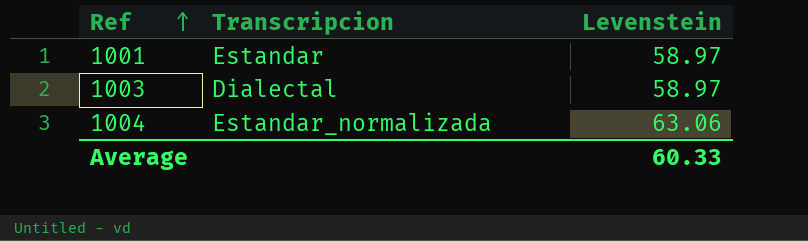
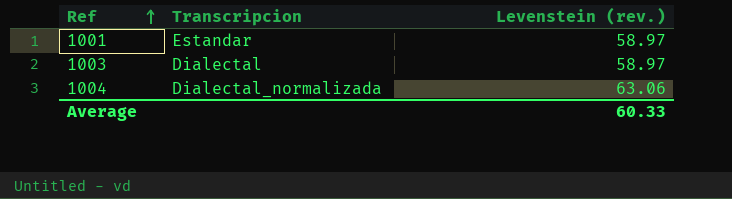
column name: Levenstein -> Levenstein (rev.)
1004 | Transcripcion: Estandar_normalizada -> Dialectal_normalizada

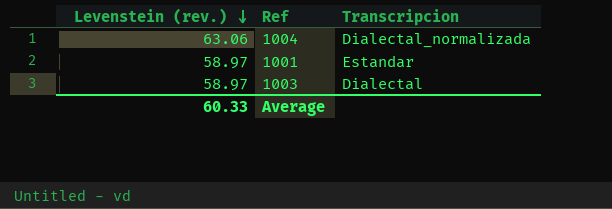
row order: Ref ascending -> Levenstein (rev.) descending
column Levenstein (rev.) | position: 3 -> 1

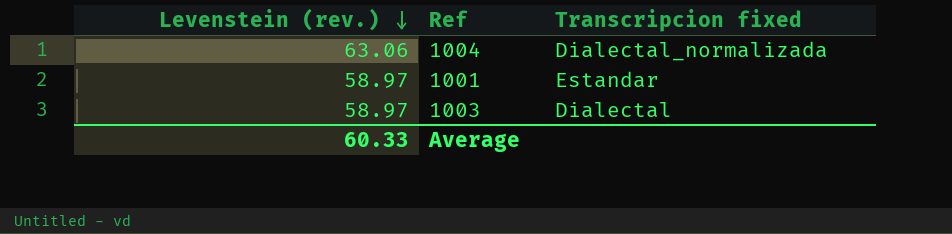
column name: Transcripcion -> Transcripcion fixed

